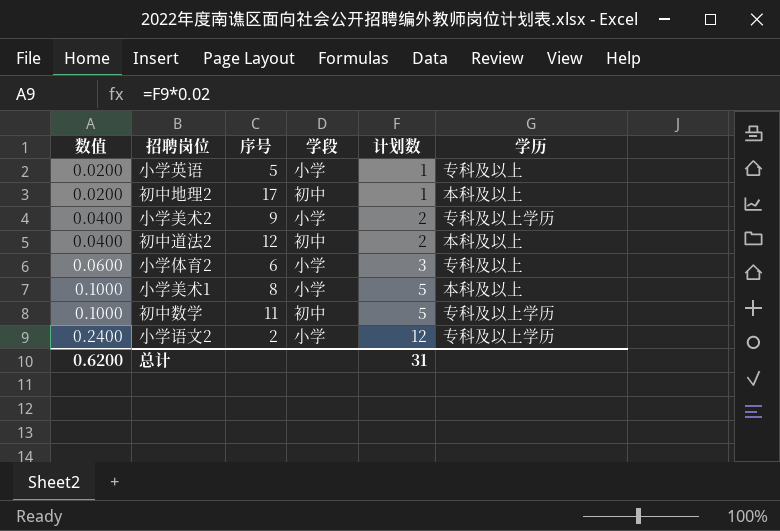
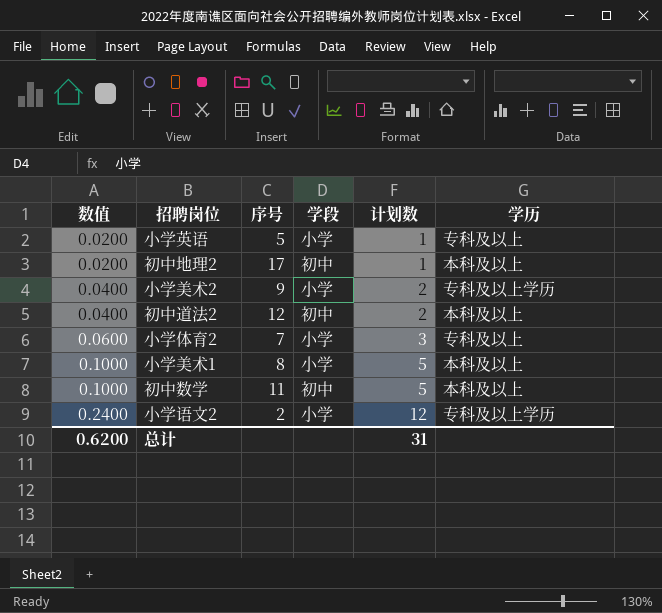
小学体育2 | 序号: 6 -> 7
初中数学 | 学历: 专科及以上学历 -> 本科及以上

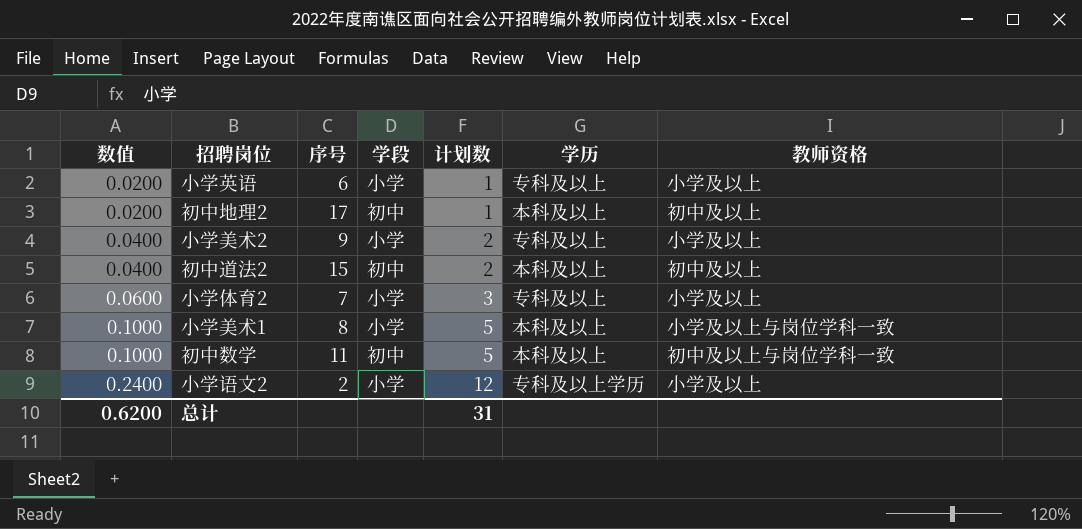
column 教师资格 | position: none -> 7
小学英语 | 序号: 5 -> 6
小学美术2 | 学历: 专科及以上学历 -> 专科及以上
初中道法2 | 序号: 12 -> 15

